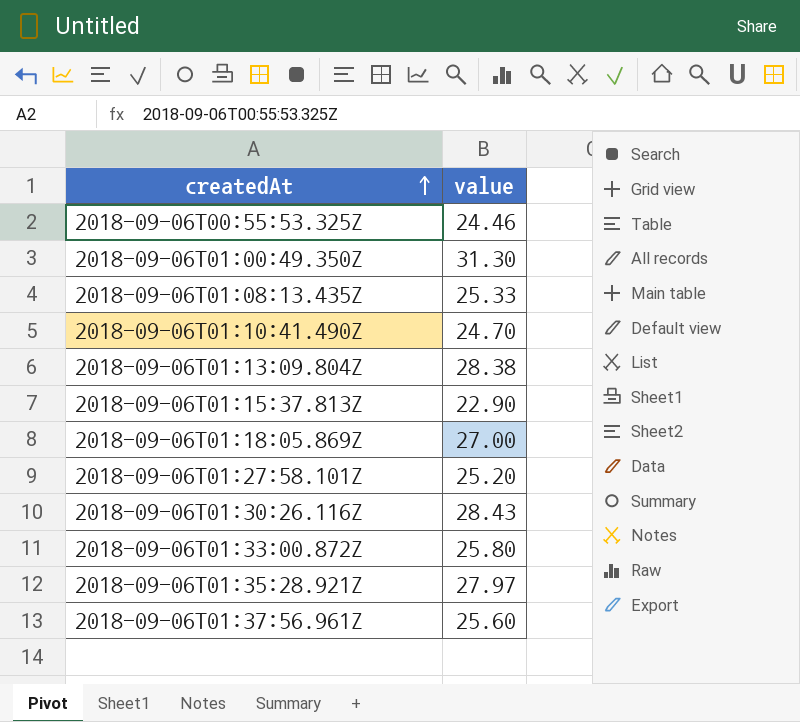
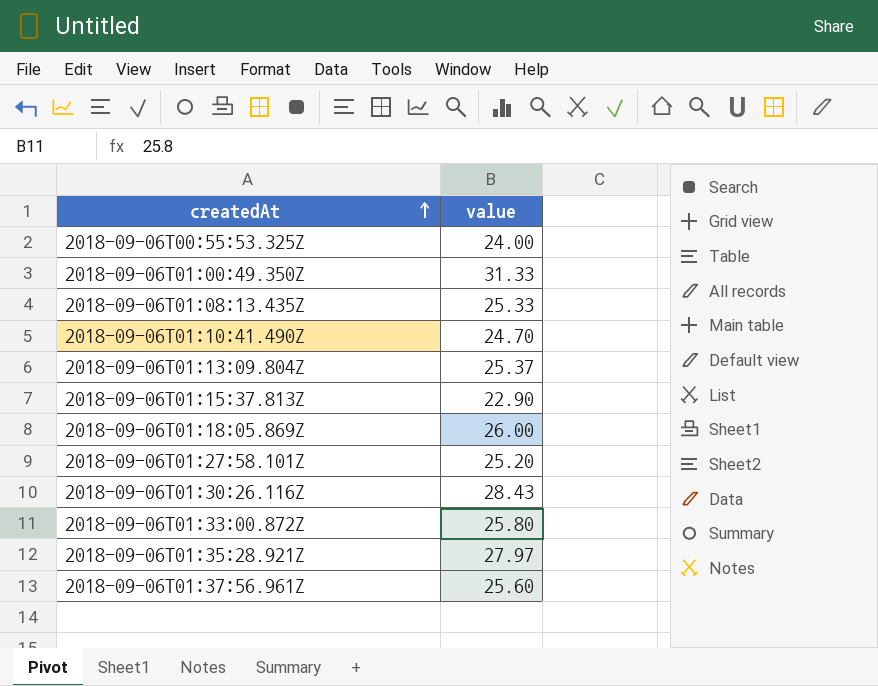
2018-09-06T00:55:53.325Z | value: 24.46 -> 24.00
2018-09-06T01:00:49.350Z | value: 31.30 -> 31.33
2018-09-06T01:13:09.804Z | value: 28.38 -> 25.37
2018-09-06T01:18:05.869Z | value: 27.00 -> 26.00

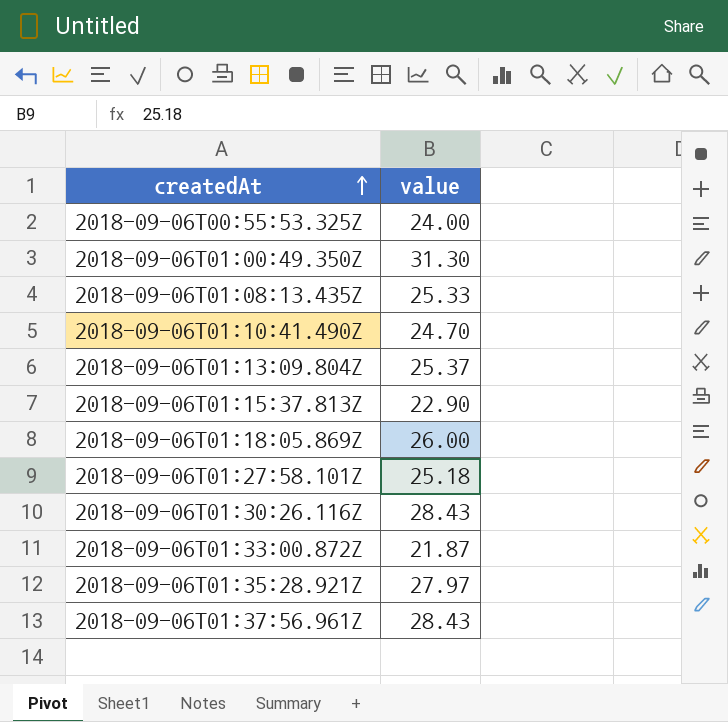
2018-09-06T01:00:49.350Z | value: 31.33 -> 31.30
2018-09-06T01:27:58.101Z | value: 25.20 -> 25.18
2018-09-06T01:33:00.872Z | value: 25.80 -> 21.87
2018-09-06T01:37:56.961Z | value: 25.60 -> 28.43

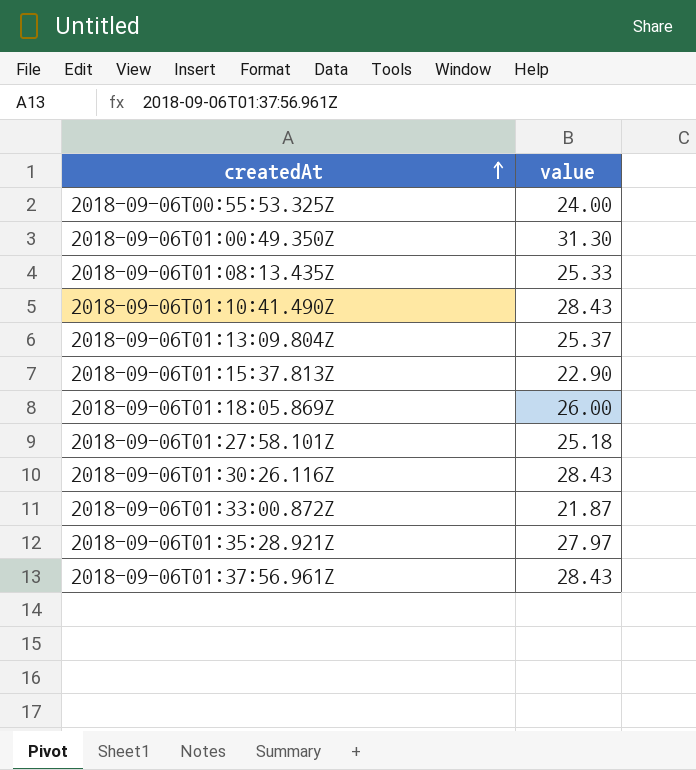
2018-09-06T01:10:41.490Z | value: 24.70 -> 28.43

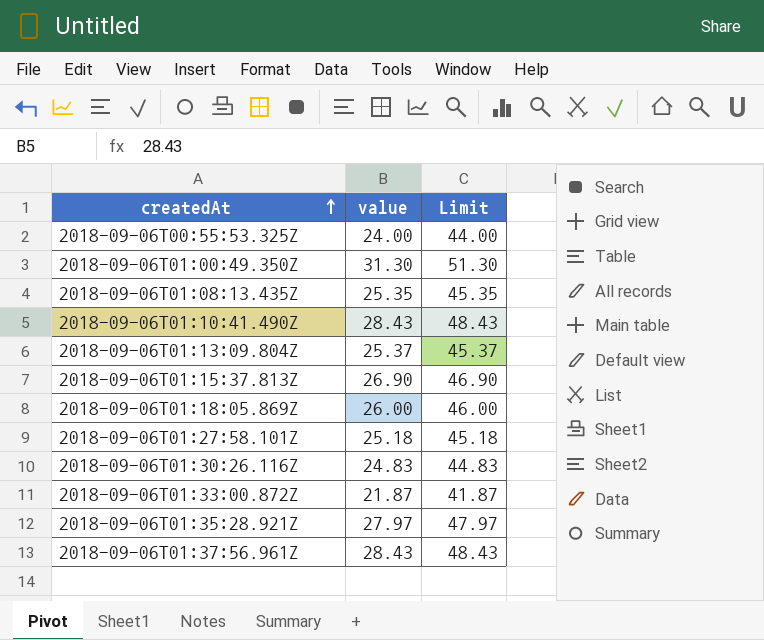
column Limit | formula: none -> [value] + 20
2018-09-06T01:08:13.435Z | value: 25.33 -> 25.35
2018-09-06T01:15:37.813Z | value: 22.90 -> 26.90
2018-09-06T01:30:26.116Z | value: 28.43 -> 24.83

